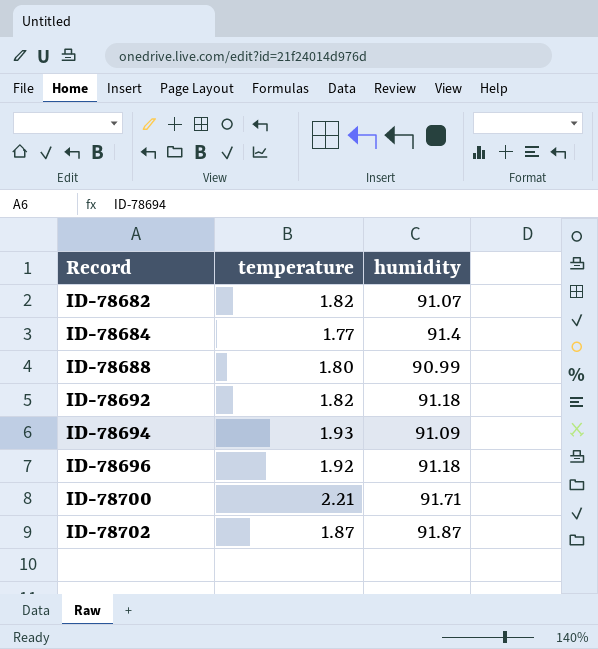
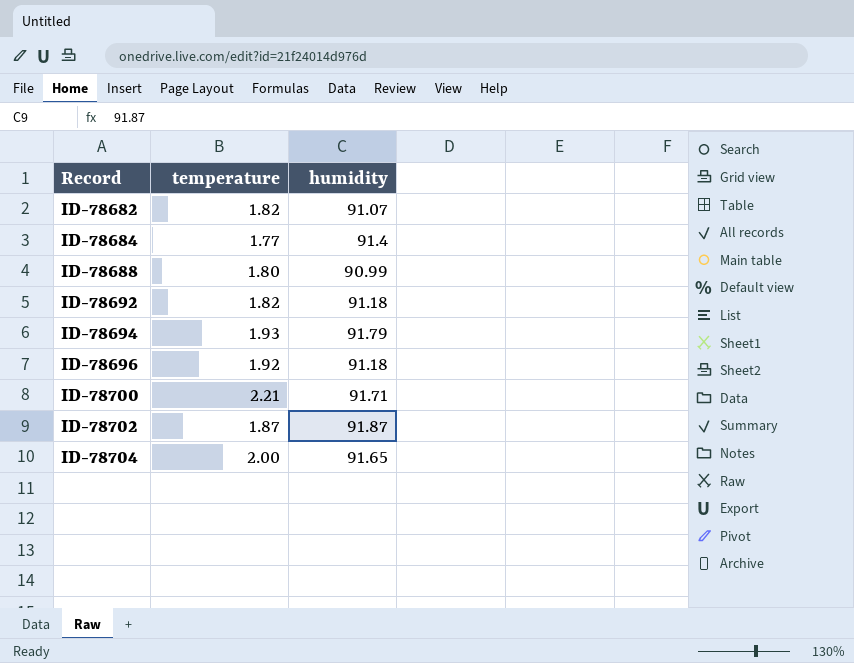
ID-78694 | humidity: 91.09 -> 91.79
row ID-78704: none -> 2.00 | 91.65

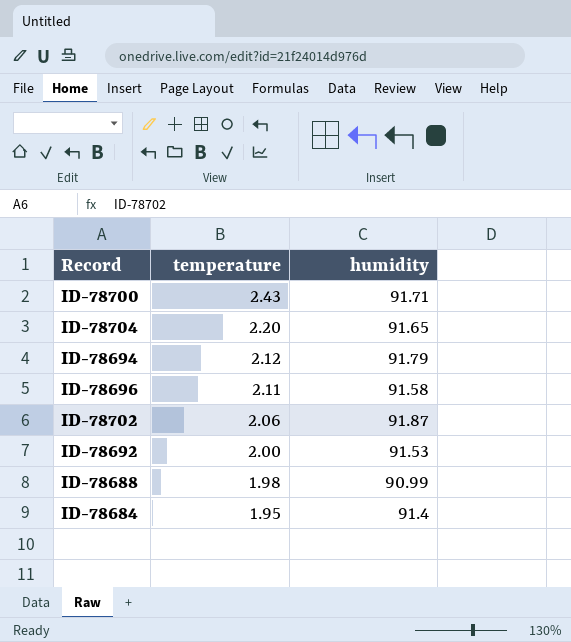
row order: Record ascending -> temperature descending
row ID-78682: 1.82 | 91.07 -> none
ID-78700 | temperature: 2.21 -> 2.43
ID-78704 | temperature: 2.00 -> 2.20
ID-78694 | temperature: 1.93 -> 2.12
ID-78696 | temperature: 1.92 -> 2.11
ID-78696 | humidity: 91.18 -> 91.58
ID-78702 | temperature: 1.87 -> 2.06
ID-78692 | temperature: 1.82 -> 2.00
ID-78692 | humidity: 91.18 -> 91.53
ID-78688 | temperature: 1.80 -> 1.98
ID-78684 | temperature: 1.77 -> 1.95

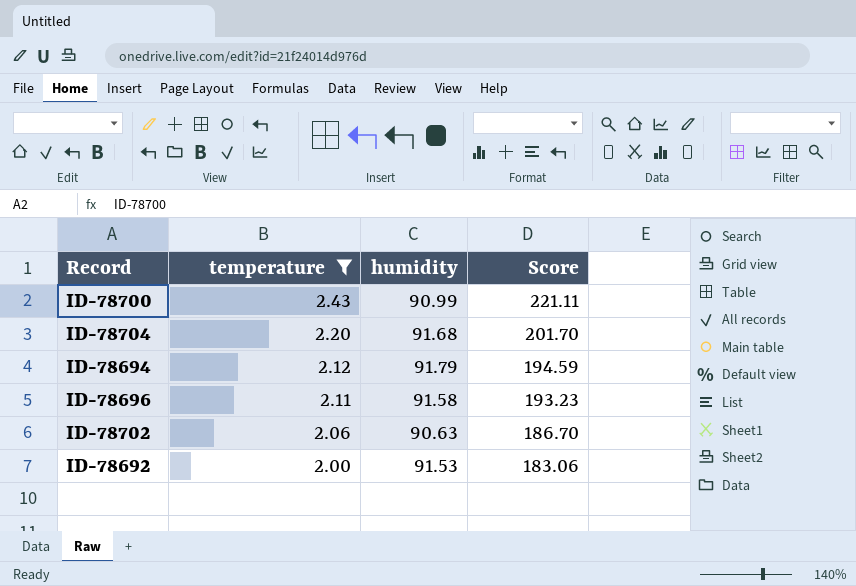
filter: none -> temperature >= 2.00
column Score | formula: none -> [temperature] * [humidity]
ID-78700 | humidity: 91.71 -> 90.99
ID-78704 | humidity: 91.65 -> 91.68
ID-78702 | humidity: 91.87 -> 90.63

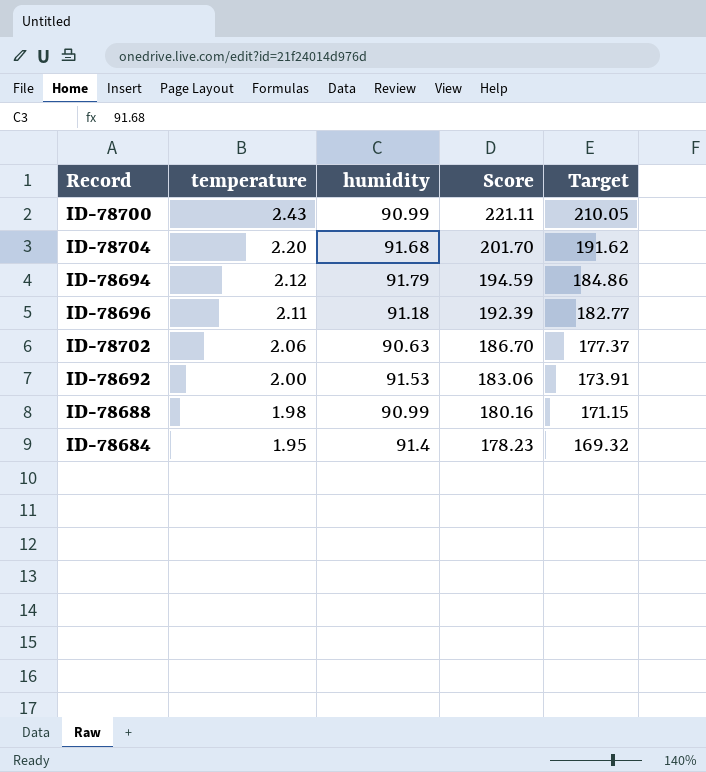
filter: temperature >= 2.00 -> none
column Target | formula: none -> [Score] * 0.95
ID-78696 | humidity: 91.58 -> 91.18
ID-78696 | Score: 193.23 -> 192.39

